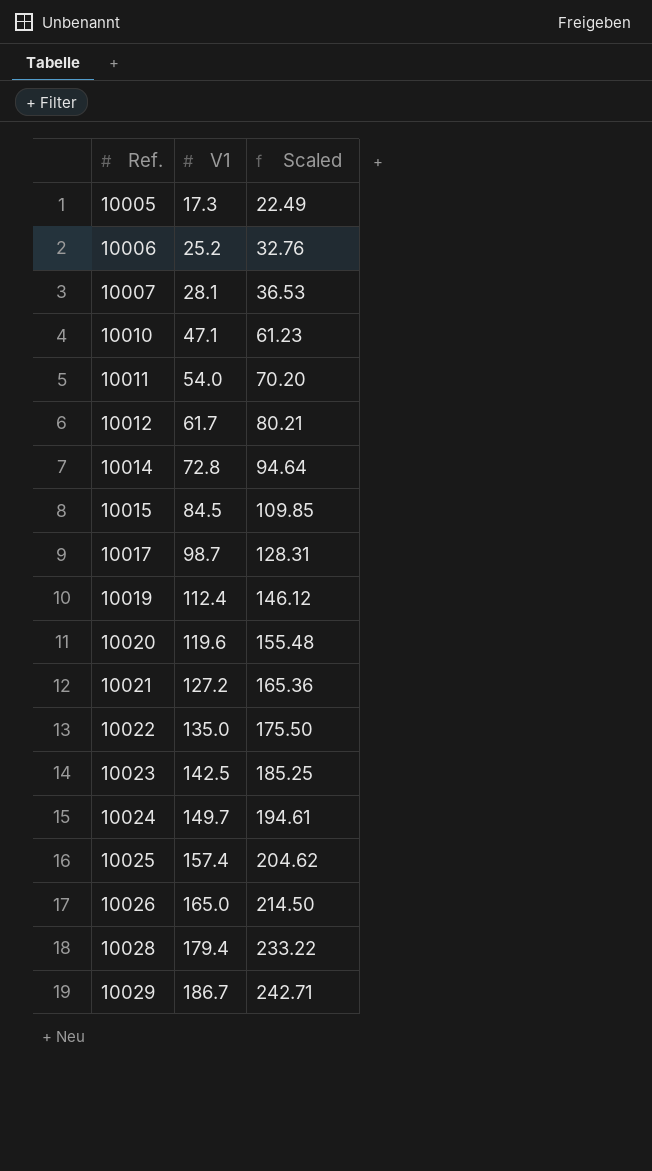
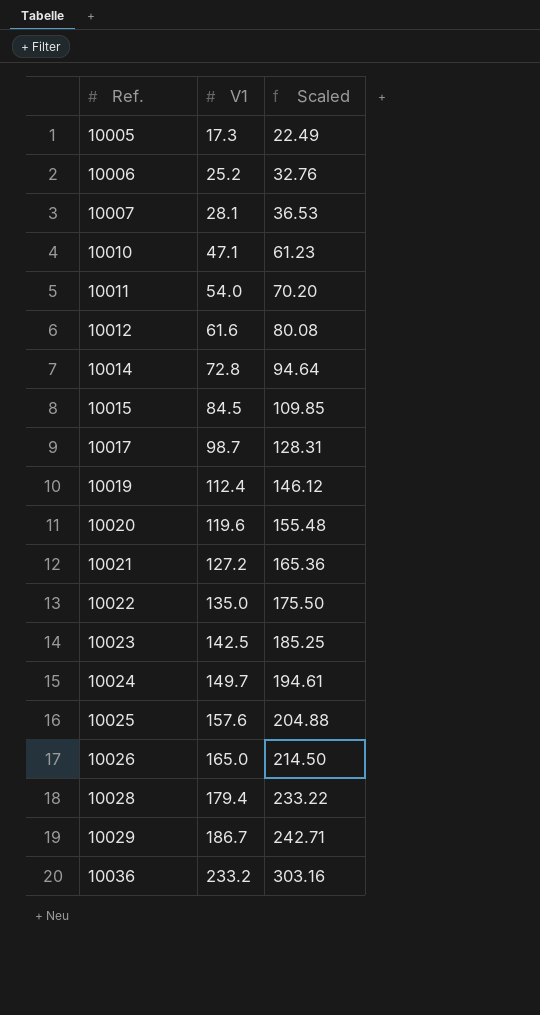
10012 | V1: 61.7 -> 61.6
10012 | Scaled: 80.21 -> 80.08
10025 | V1: 157.4 -> 157.6
10025 | Scaled: 204.62 -> 204.88
row 10036: none -> 233.2 | 303.16

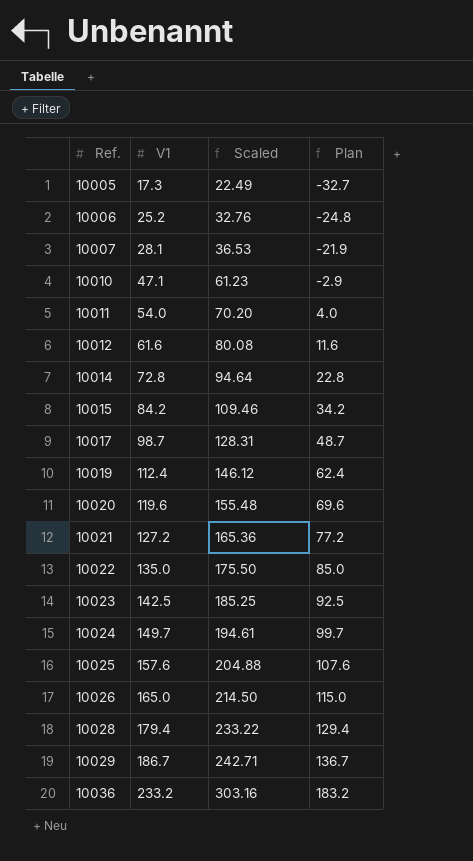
column Plan | formula: none -> [V1] - 50
10015 | V1: 84.5 -> 84.2
10015 | Scaled: 109.85 -> 109.46

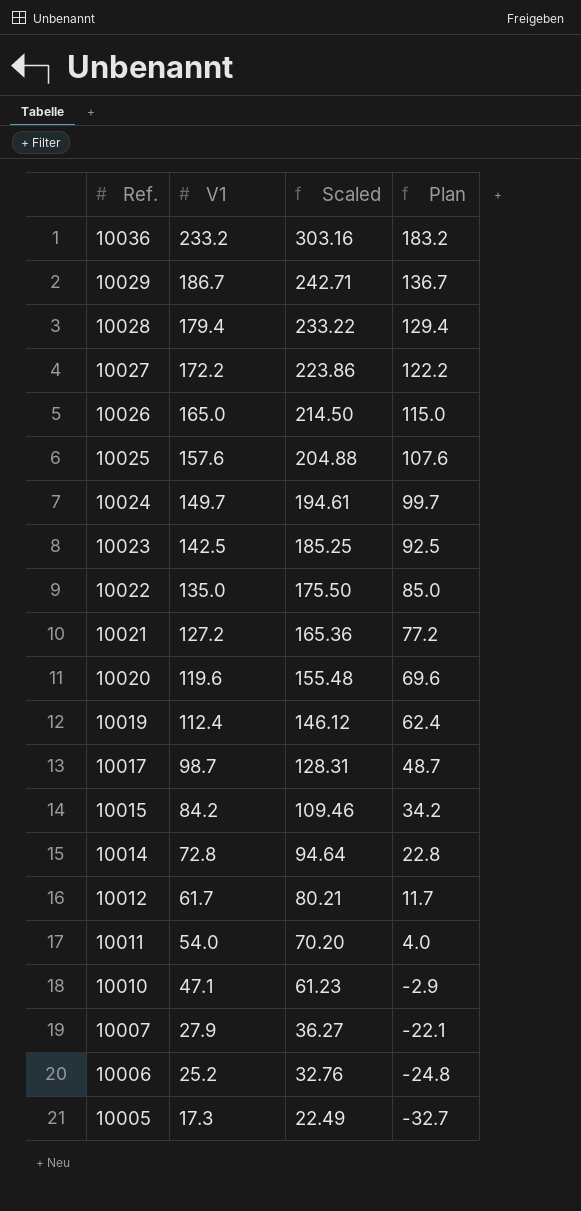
row order: Ref. ascending -> Ref. descending
row 10027: none -> 172.2 | 223.86 | 122.2
10012 | V1: 61.6 -> 61.7
10012 | Scaled: 80.08 -> 80.21
10012 | Plan: 11.6 -> 11.7
10007 | V1: 28.1 -> 27.9
10007 | Scaled: 36.53 -> 36.27
10007 | Plan: -21.9 -> -22.1

